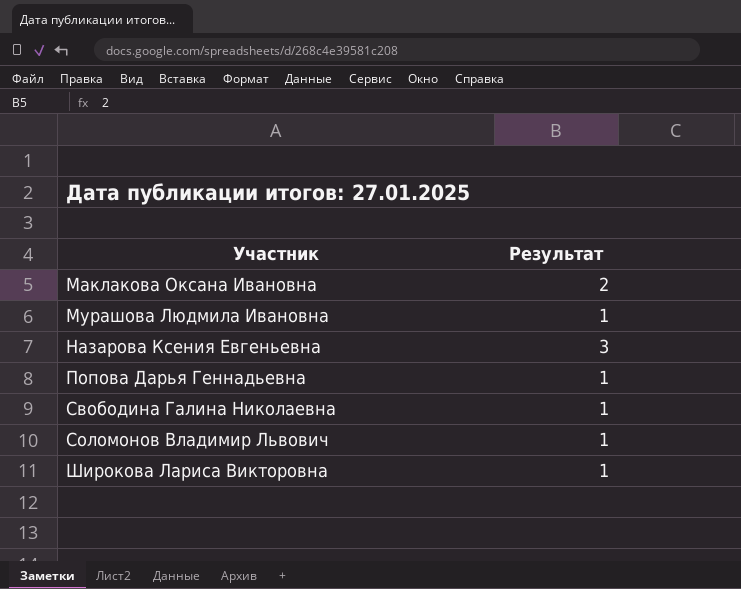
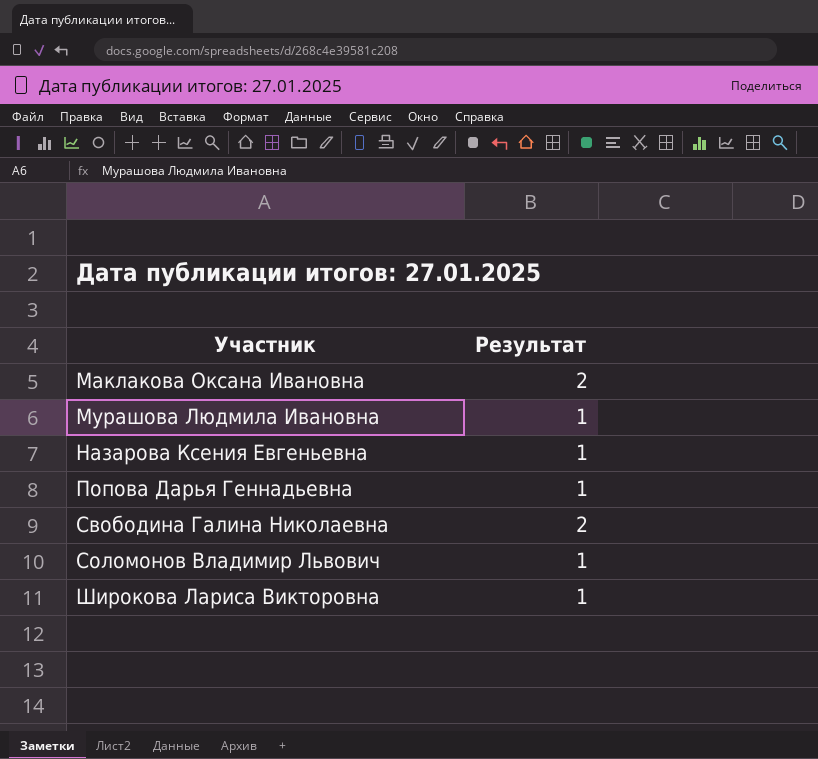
Назарова Ксения Евгеньевна | Результат: 3 -> 1
Свободина Галина Николаевна | Результат: 1 -> 2

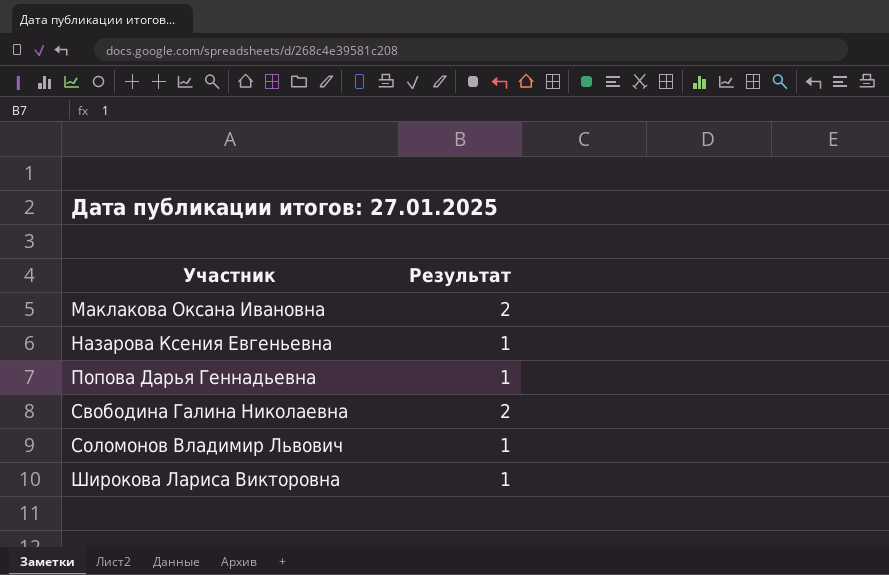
row Мурашова Людмила Ивановна: 1 -> none

